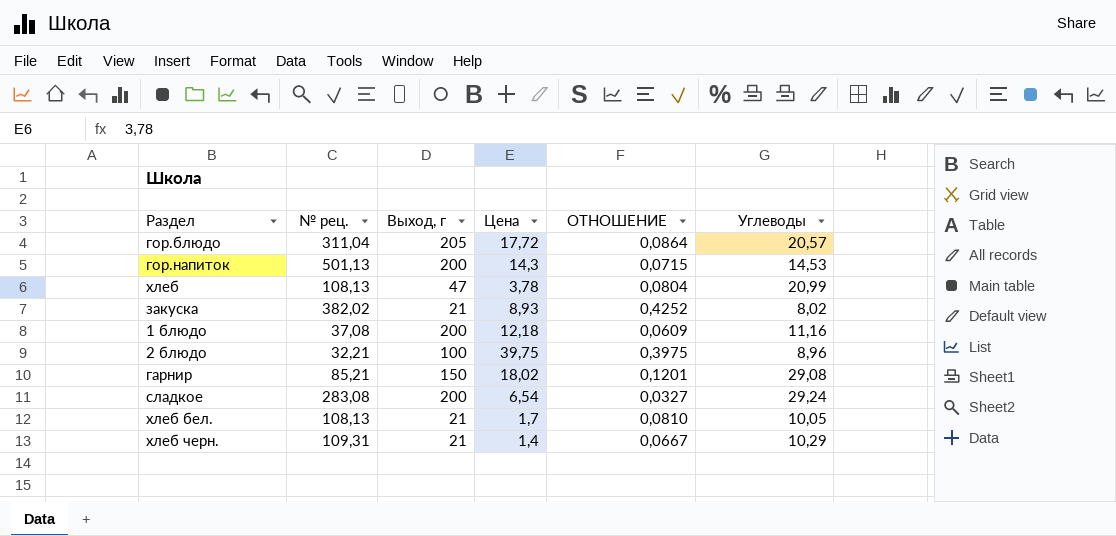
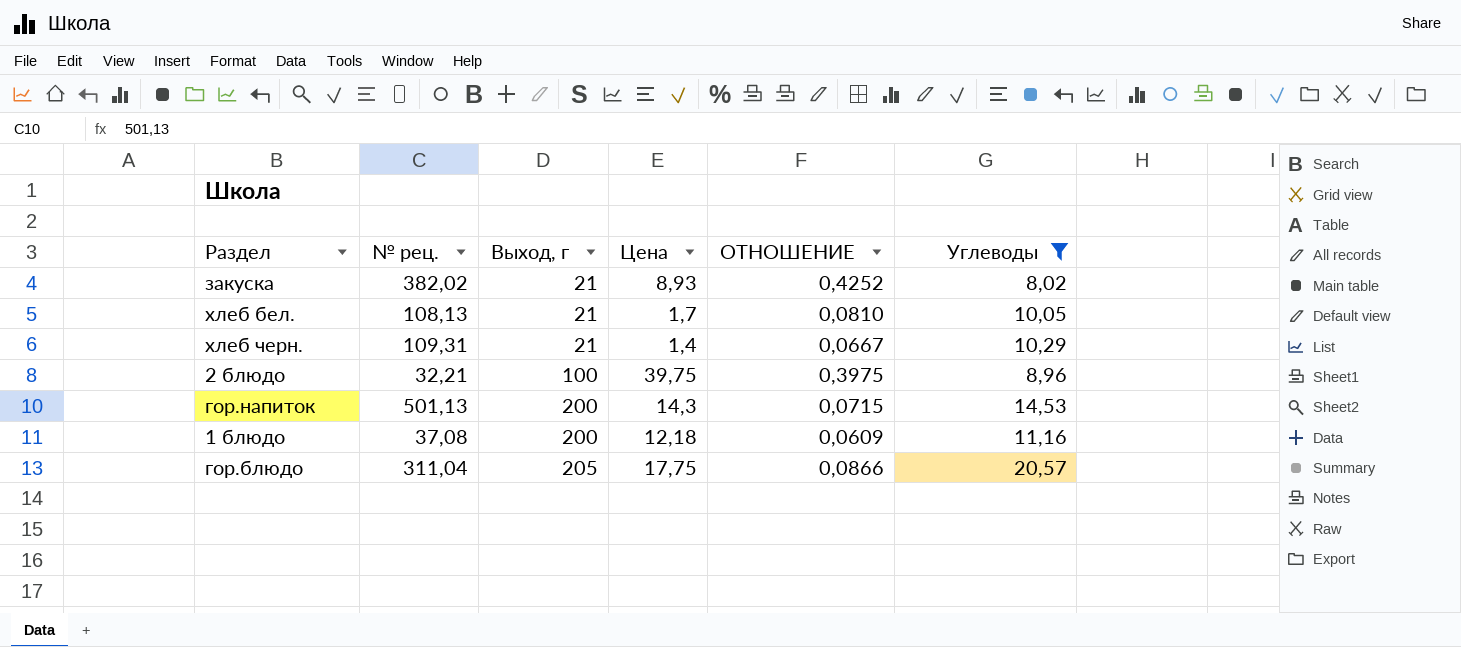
filter: none -> Углеводы <= 20,57
row order: none -> Выход, г ascending
гор.блюдо | Цена: 17,72 -> 17,75
гор.блюдо | ОТНОШЕНИЕ: 0,0864 -> 0,0866

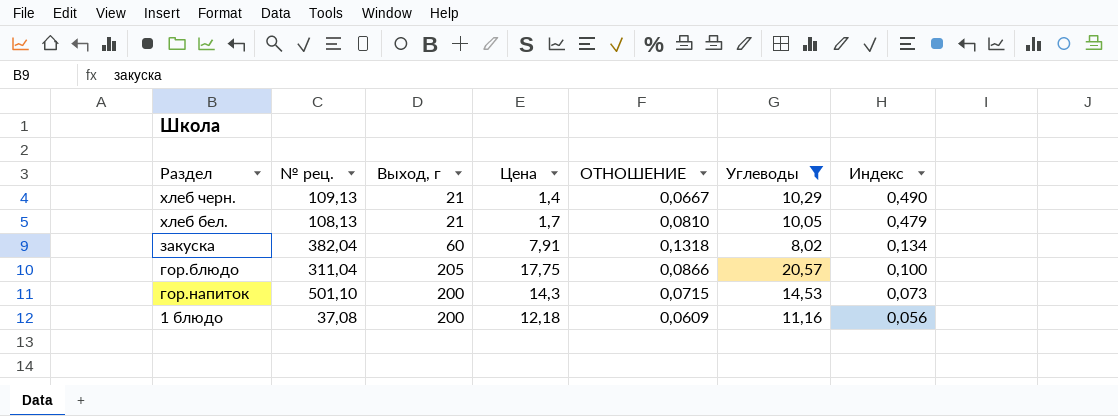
row order: Выход, г ascending -> Индекс descending
column Индекс | formula: none -> [Углеводы] / [Выход, г]
row 2 блюдо: 32,21 | 100 | 39,75 | 0,3975 | 8,96 -> none
хлеб черн. | № рец.: 109,31 -> 109,13
закуска | № рец.: 382,02 -> 382,04
закуска | Выход, г: 21 -> 60
закуска | Цена: 8,93 -> 7,91
закуска | ОТНОШЕНИЕ: 0,4252 -> 0,1318
гор.напиток | № рец.: 501,13 -> 501,10

